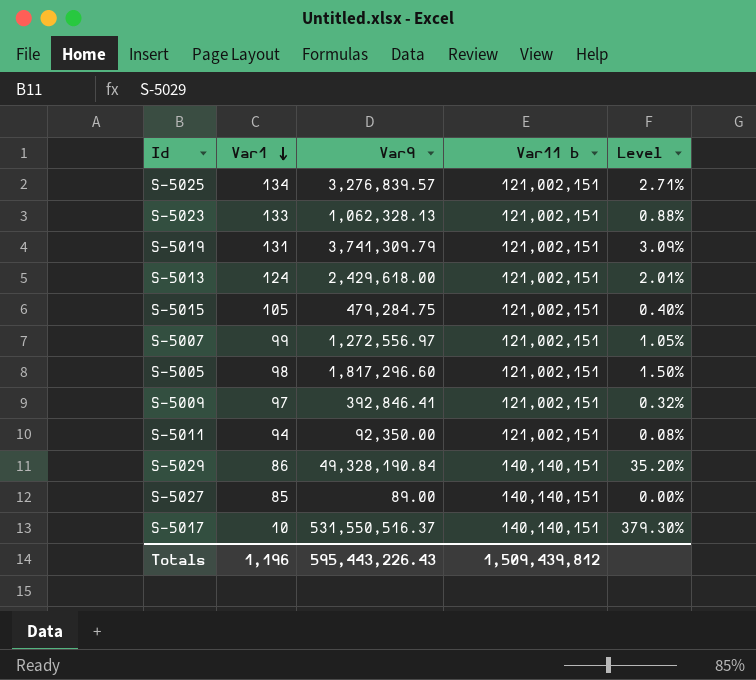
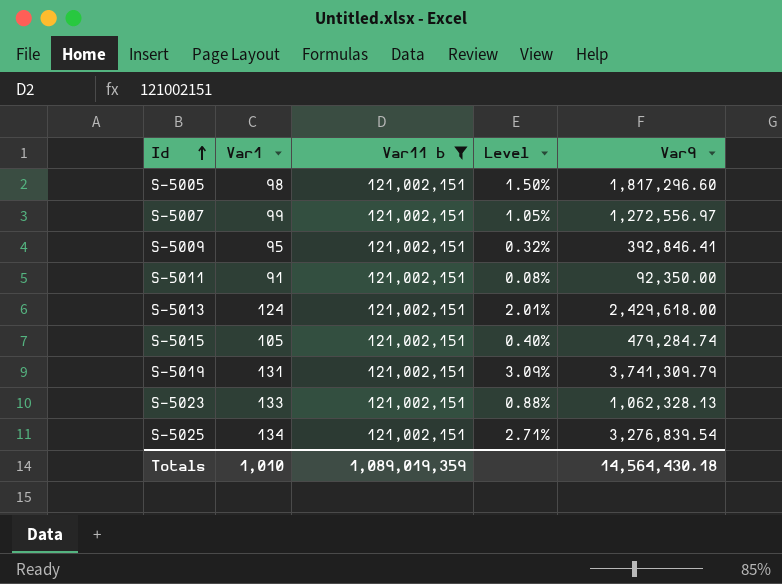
filter: none -> Var11 b = 121,002,151
row order: Var1 descending -> Id ascending
column Var9 | position: 3 -> 5
S-5009 | Var1: 97 -> 95
S-5011 | Var1: 94 -> 91
S-5015 | Var9: 479,284.75 -> 479,284.74
S-5025 | Var9: 3,276,839.57 -> 3,276,839.54
Totals | Var1: 1,196 -> 1,010
Totals | Var11 b: 1,509,439,812 -> 1,089,019,359
Totals | Var9: 595,443,226.43 -> 14,564,430.18

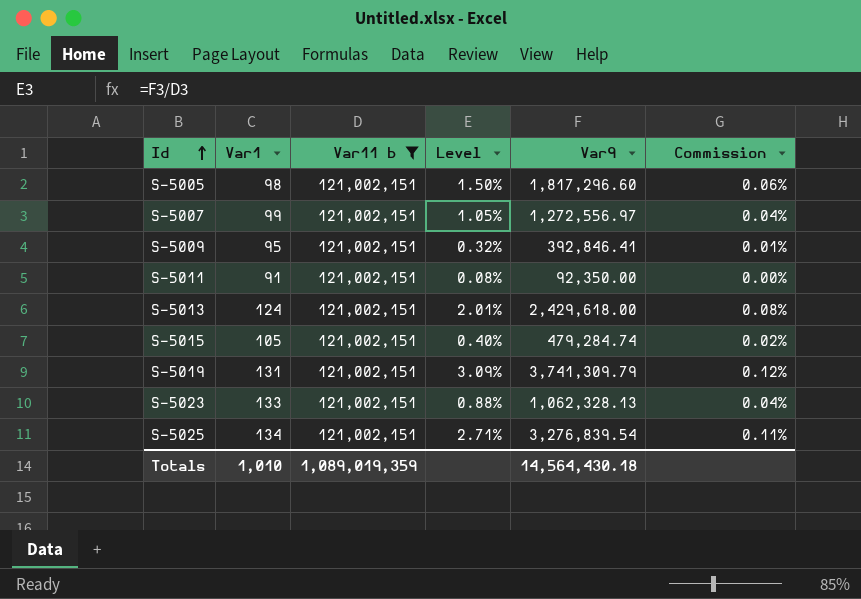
column Commission | formula: none -> [Level] * 0.04

